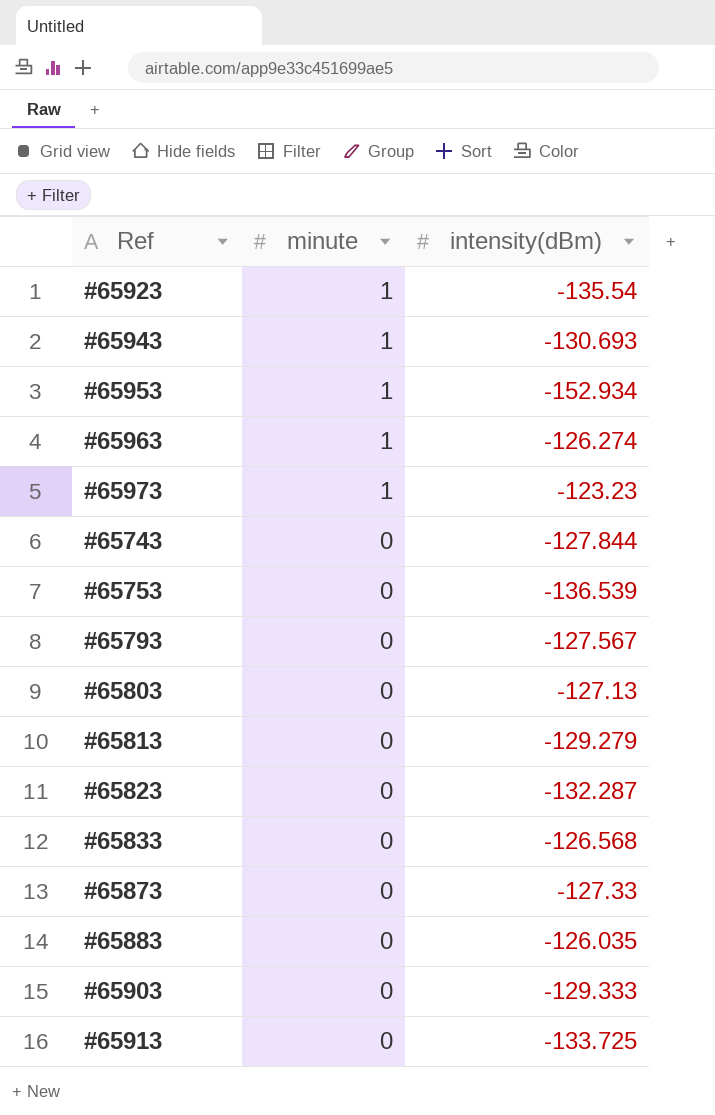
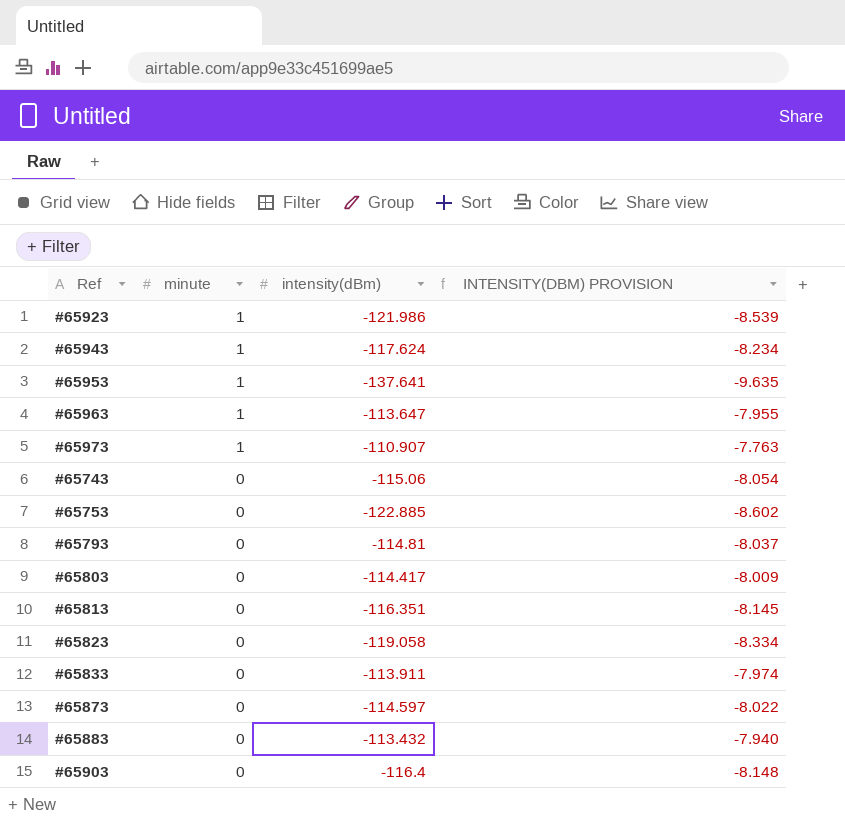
column INTENSITY(DBM) PROVISION | formula: none -> [intensity(dBm)] * 0.07
row #65913: 0 | -133.725 -> none
#65923 | intensity(dBm): -135.54 -> -121.986
#65943 | intensity(dBm): -130.693 -> -117.624
#65953 | intensity(dBm): -152.934 -> -137.641
#65963 | intensity(dBm): -126.274 -> -113.647
#65973 | intensity(dBm): -123.23 -> -110.907
#65743 | intensity(dBm): -127.844 -> -115.06
#65753 | intensity(dBm): -136.539 -> -122.885
#65793 | intensity(dBm): -127.567 -> -114.81
#65803 | intensity(dBm): -127.13 -> -114.417
#65813 | intensity(dBm): -129.279 -> -116.351
#65823 | intensity(dBm): -132.287 -> -119.058
#65833 | intensity(dBm): -126.568 -> -113.911
#65873 | intensity(dBm): -127.33 -> -114.597
#65883 | intensity(dBm): -126.035 -> -113.432
#65903 | intensity(dBm): -129.333 -> -116.4

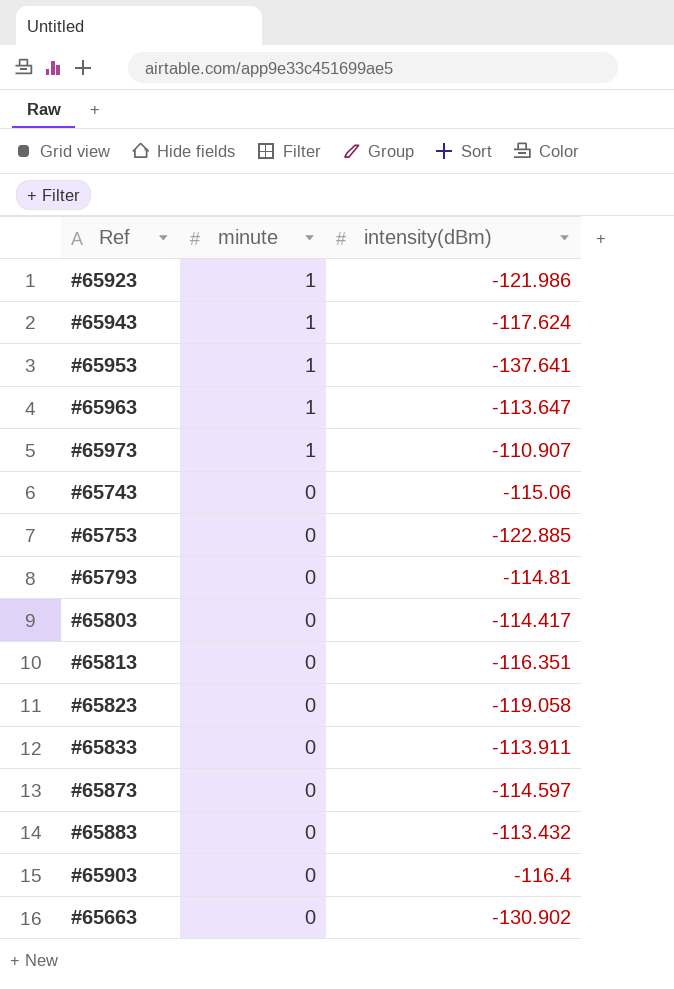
column INTENSITY(DBM) PROVISION | formula: [intensity(dBm)] * 0.07 -> none
row #65663: none -> 0 | -130.902

